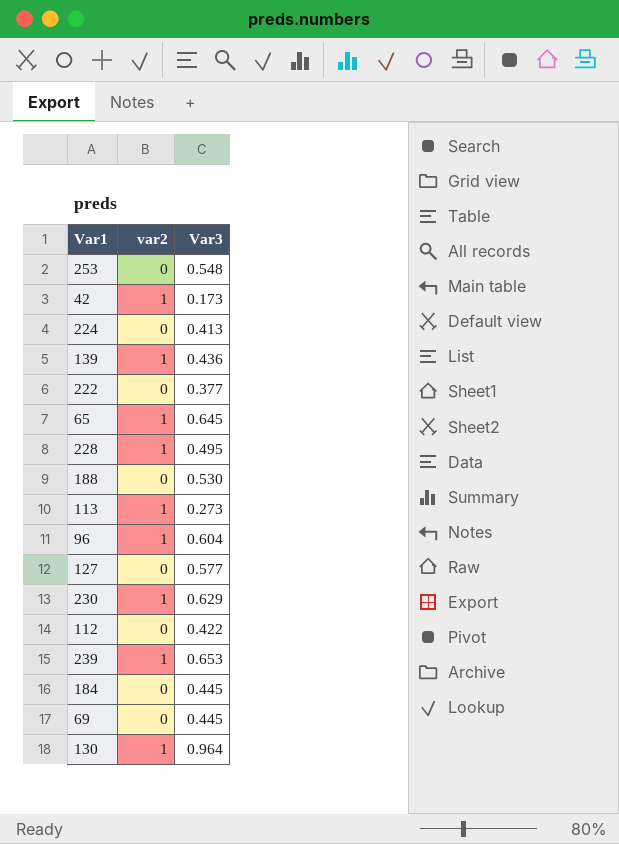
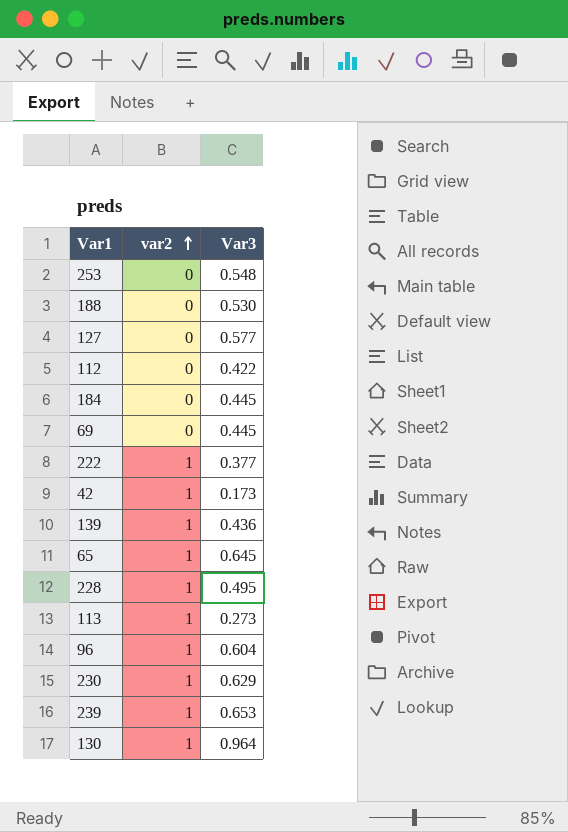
row order: none -> var2 ascending
row 224: 0 | 0.413 -> none
222 | var2: 0 -> 1

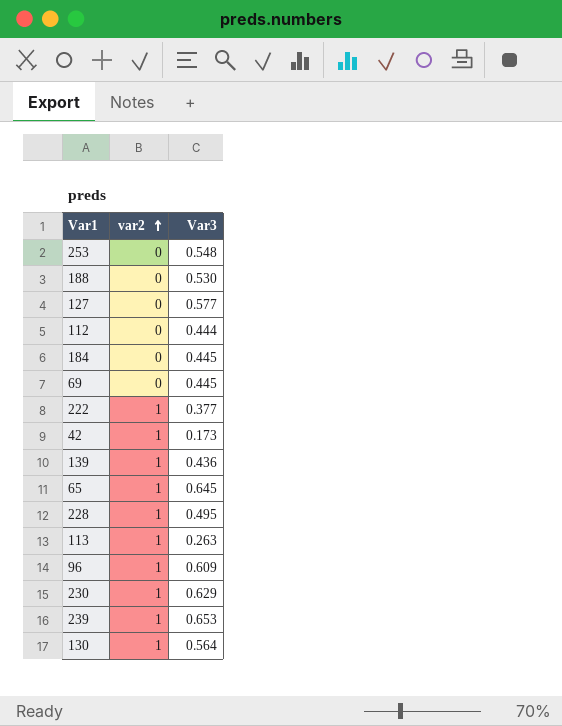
112 | Var3: 0.422 -> 0.444
113 | Var3: 0.273 -> 0.263
96 | Var3: 0.604 -> 0.609
130 | Var3: 0.964 -> 0.564

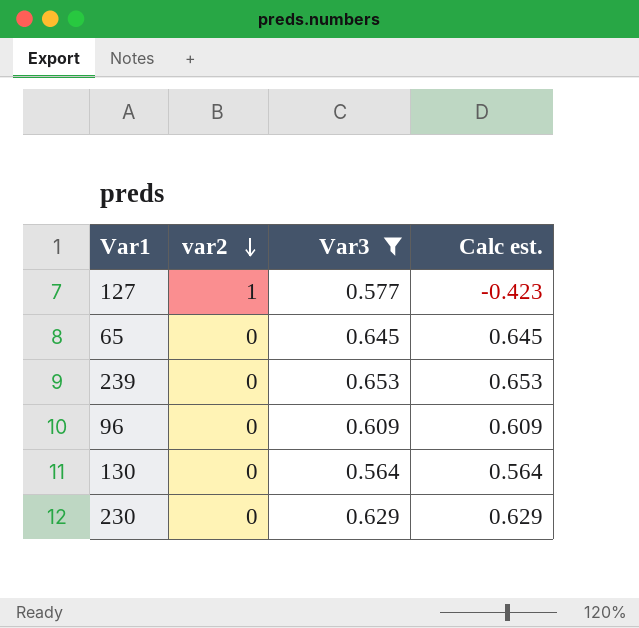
filter: none -> Var3 >= 0.564
row order: var2 ascending -> var2 descending
column Calc est. | formula: none -> [Var3] - [var2]
127 | var2: 0 -> 1
65 | var2: 1 -> 0
239 | var2: 1 -> 0
96 | var2: 1 -> 0
130 | var2: 1 -> 0
230 | var2: 1 -> 0

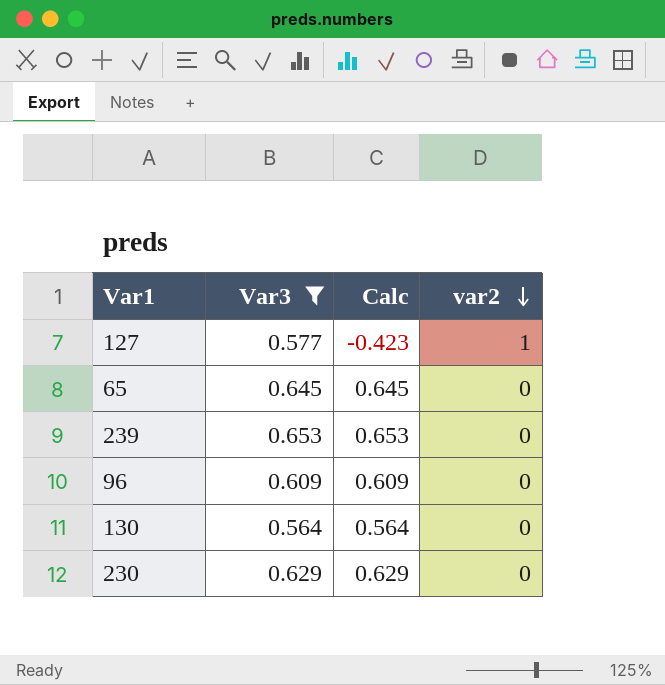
column name: Calc est. -> Calc
column var2 | position: 2 -> 4

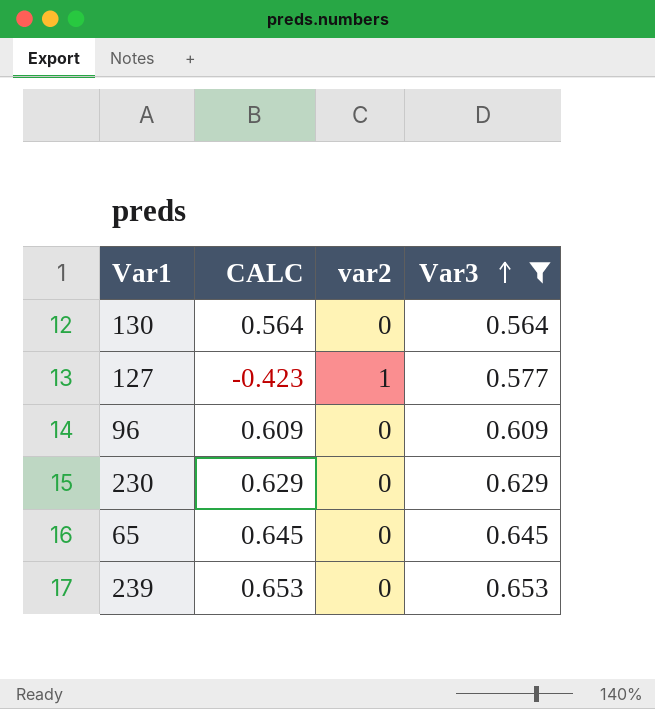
row order: var2 descending -> Var3 ascending
column name: Calc -> CALC
column Var3 | position: 2 -> 4

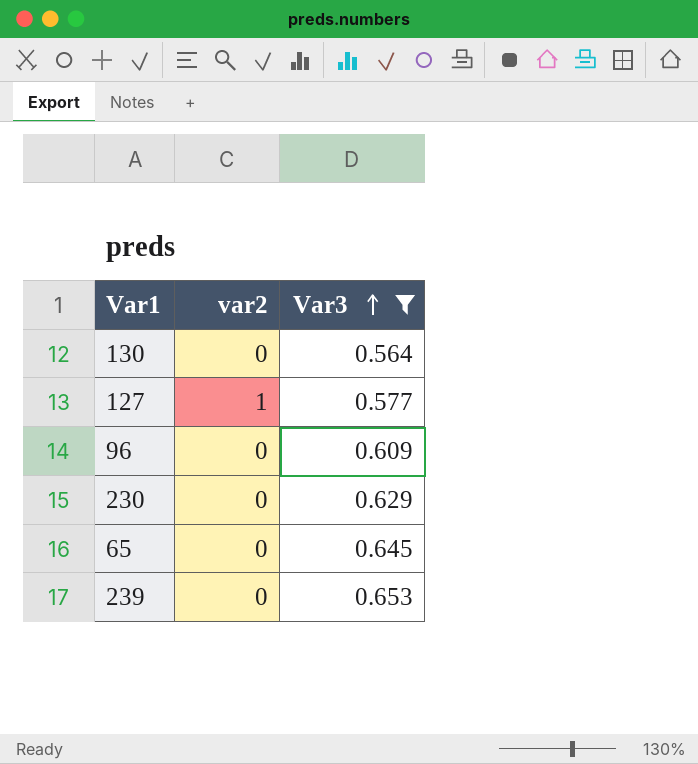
column CALC | formula: [Var3] - [var2] -> none

